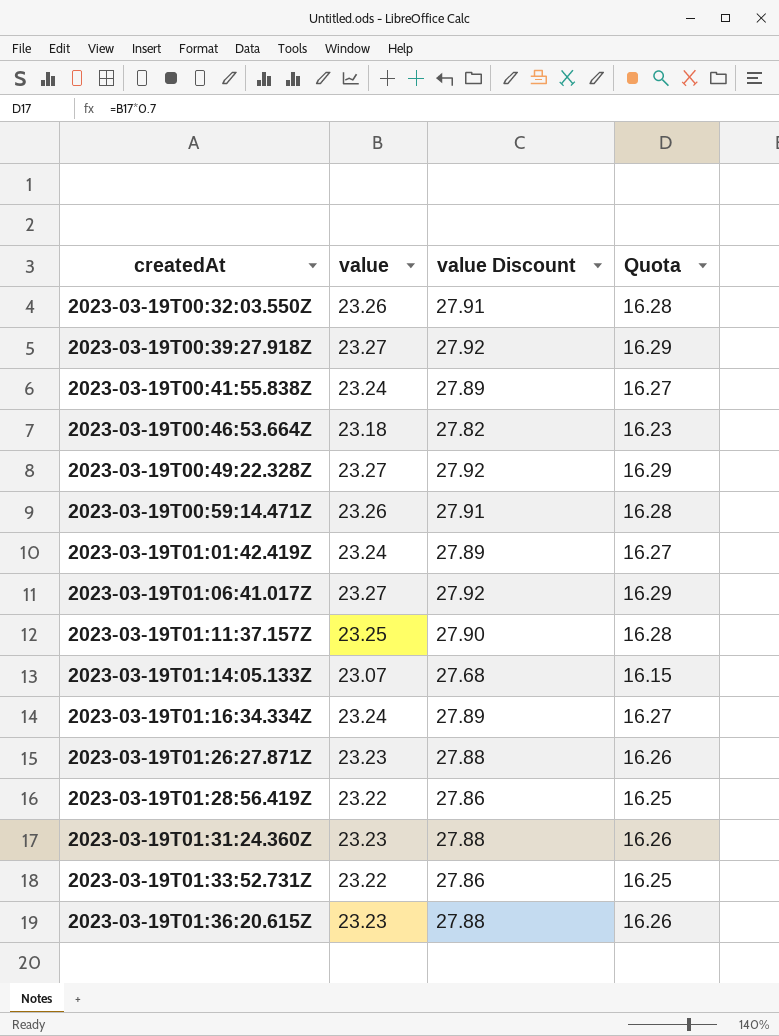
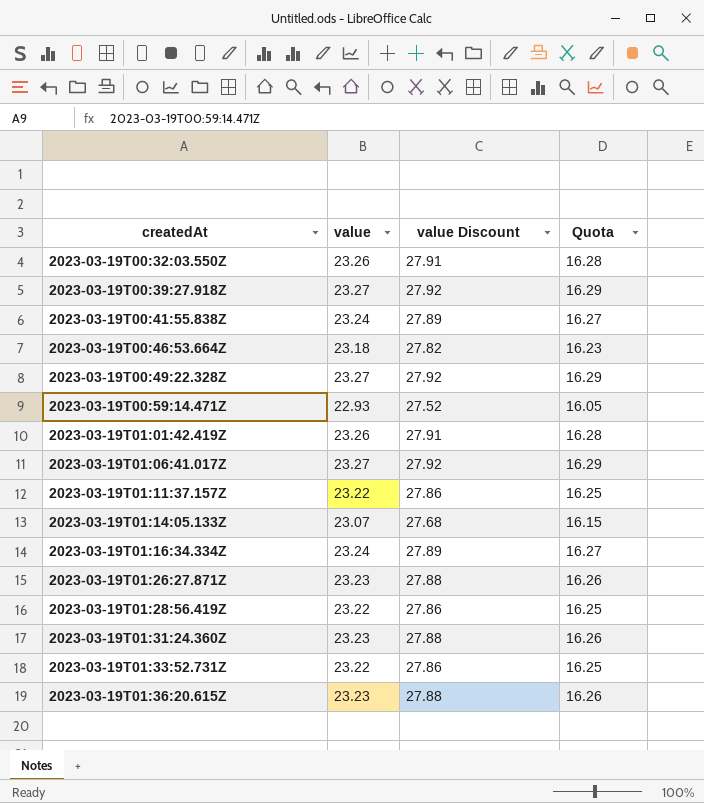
2023-03-19T00:59:14.471Z | value: 23.26 -> 22.93
2023-03-19T00:59:14.471Z | value Discount: 27.91 -> 27.52
2023-03-19T00:59:14.471Z | Quota: 16.28 -> 16.05
2023-03-19T01:01:42.419Z | value: 23.24 -> 23.26
2023-03-19T01:01:42.419Z | value Discount: 27.89 -> 27.91
2023-03-19T01:01:42.419Z | Quota: 16.27 -> 16.28
2023-03-19T01:11:37.157Z | value: 23.25 -> 23.22
2023-03-19T01:11:37.157Z | value Discount: 27.90 -> 27.86
2023-03-19T01:11:37.157Z | Quota: 16.28 -> 16.25

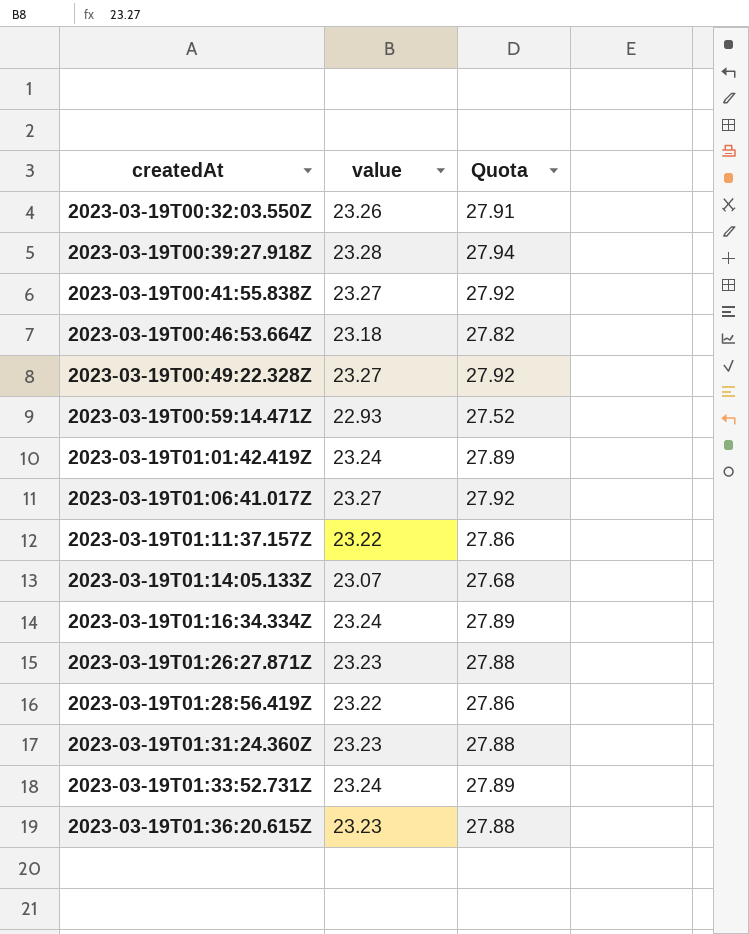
column value Discount | formula: [value] * 1.2 -> none
column Quota | formula: [value] * 0.7 -> [value] * 1.2
2023-03-19T00:39:27.918Z | value: 23.27 -> 23.28
2023-03-19T00:41:55.838Z | value: 23.24 -> 23.27
2023-03-19T01:01:42.419Z | value: 23.26 -> 23.24
2023-03-19T01:33:52.731Z | value: 23.22 -> 23.24

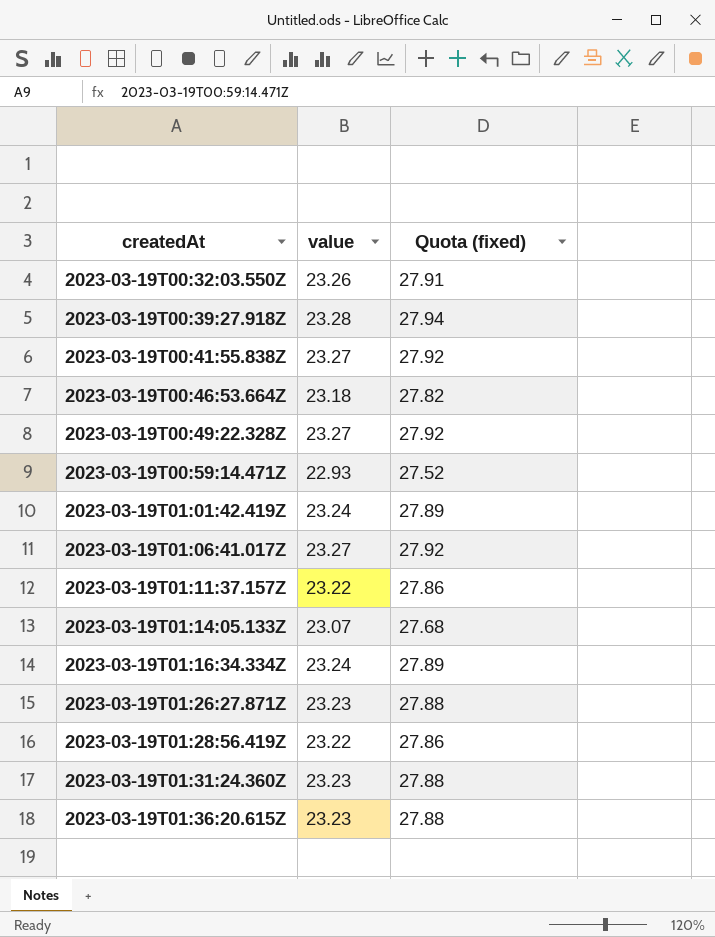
column name: Quota -> Quota (fixed)
row 2023-03-19T01:33:52.731Z: 23.24 | 27.89 -> none

